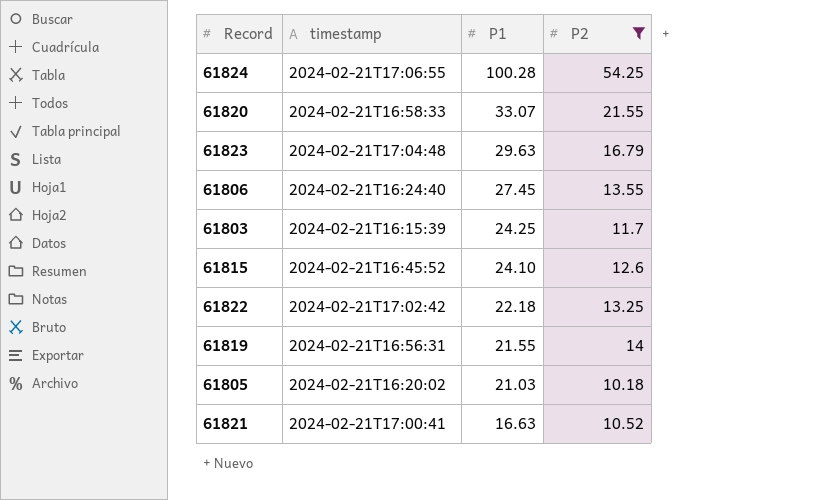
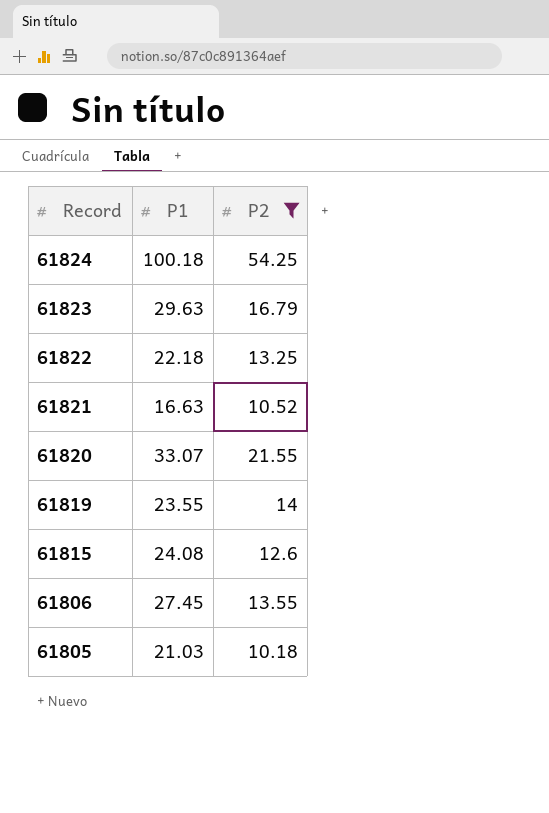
row order: P1 descending -> Record descending
column timestamp | position: 2 -> none
row 61803: 2024-02-21T16:15:39 | 24.25 | 11.7 -> none
61824 | P1: 100.28 -> 100.18
61819 | P1: 21.55 -> 23.55
61815 | P1: 24.10 -> 24.08

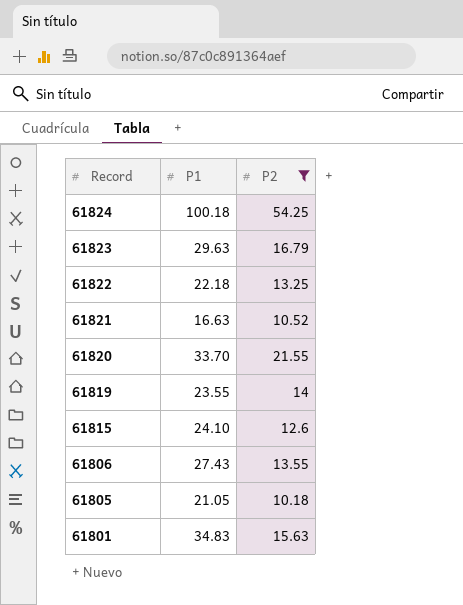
61820 | P1: 33.07 -> 33.70
61815 | P1: 24.08 -> 24.10
61806 | P1: 27.45 -> 27.43
61805 | P1: 21.03 -> 21.05
row 61801: none -> 34.83 | 15.63

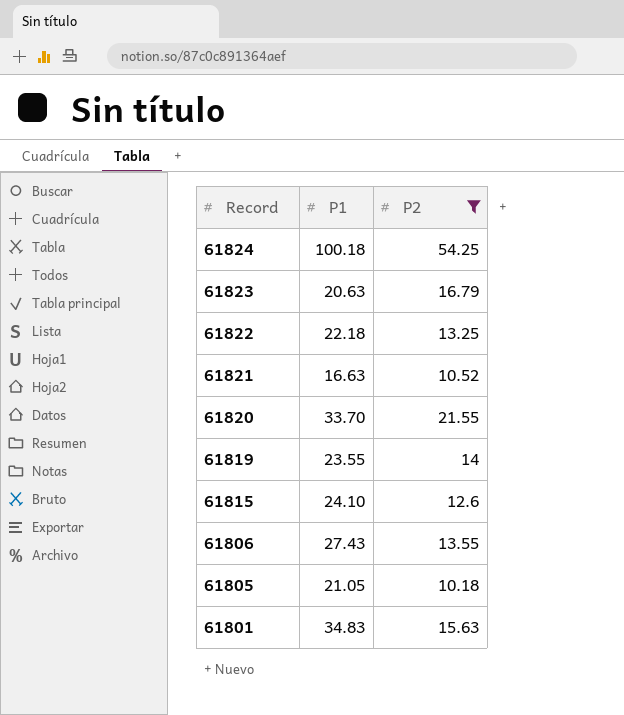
61823 | P1: 29.63 -> 20.63

